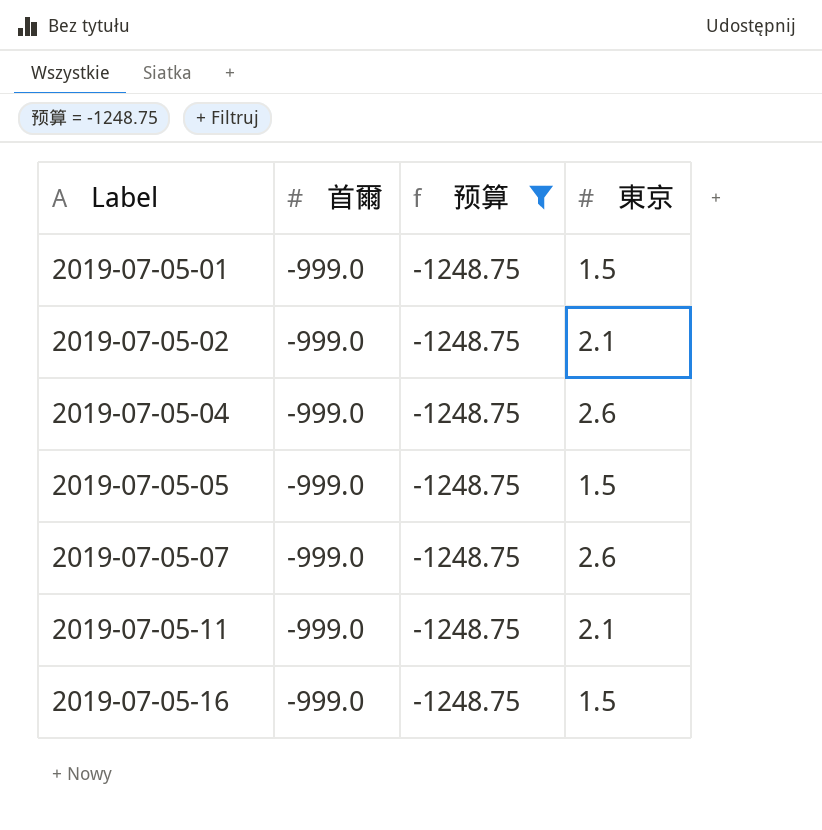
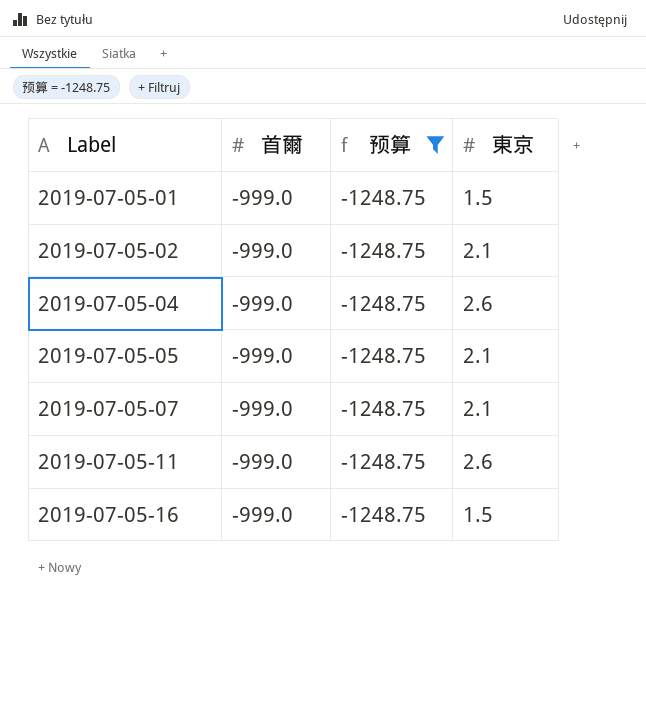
2019-07-05-05 | 東京: 1.5 -> 2.1
2019-07-05-07 | 東京: 2.6 -> 2.1
2019-07-05-11 | 東京: 2.1 -> 2.6

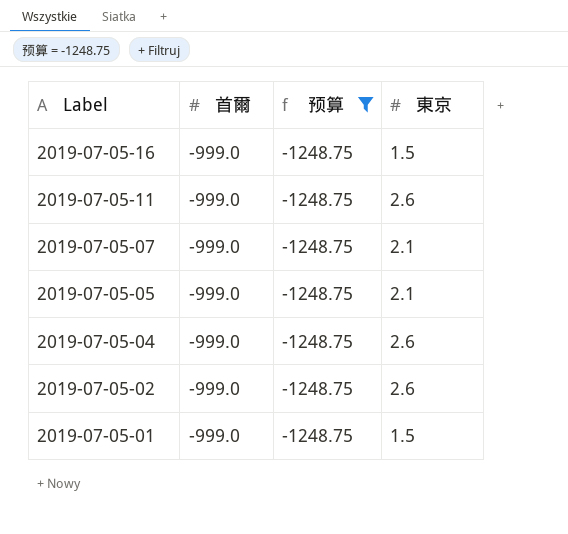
row order: Label ascending -> Label descending
2019-07-05-02 | 東京: 2.1 -> 2.6

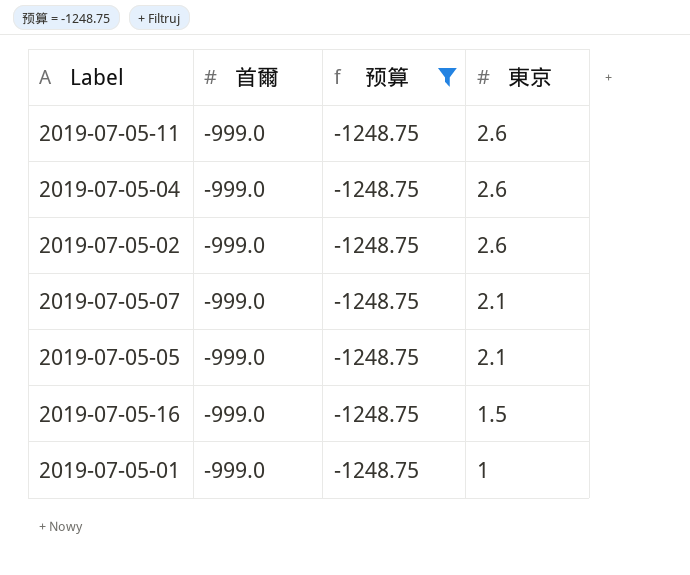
row order: Label descending -> 東京 descending
2019-07-05-01 | 東京: 1.5 -> 1

